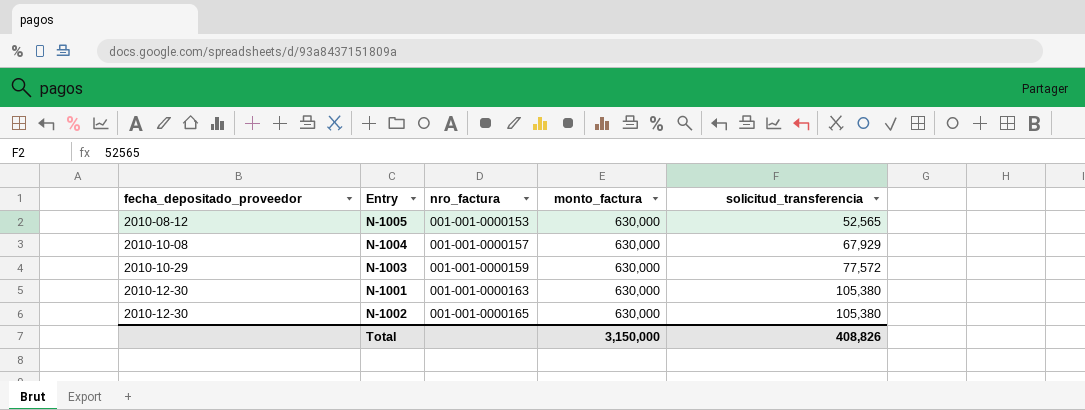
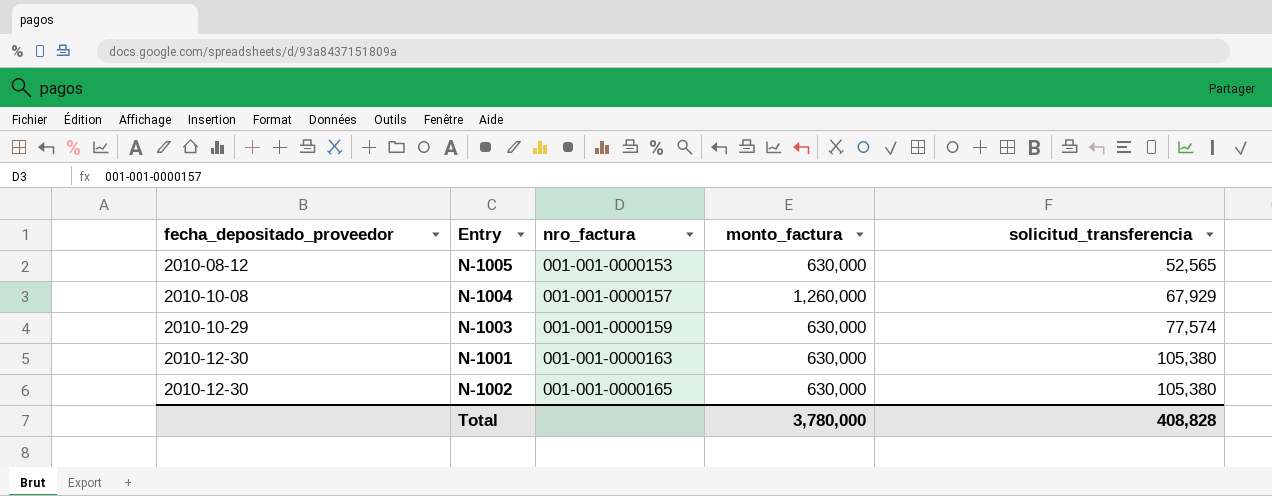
N-1004 | monto_factura: 630,000 -> 1,260,000
N-1003 | solicitud_transferencia: 77,572 -> 77,574
Total | monto_factura: 3,150,000 -> 3,780,000
Total | solicitud_transferencia: 408,826 -> 408,828

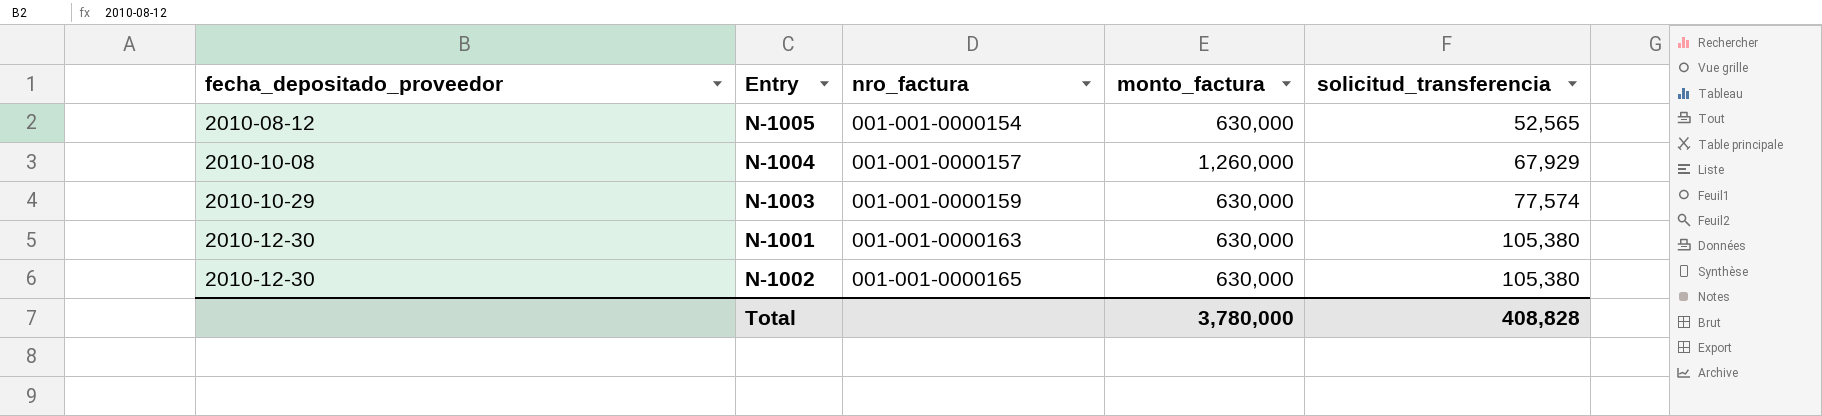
N-1005 | nro_factura: 001-001-0000153 -> 001-001-0000154

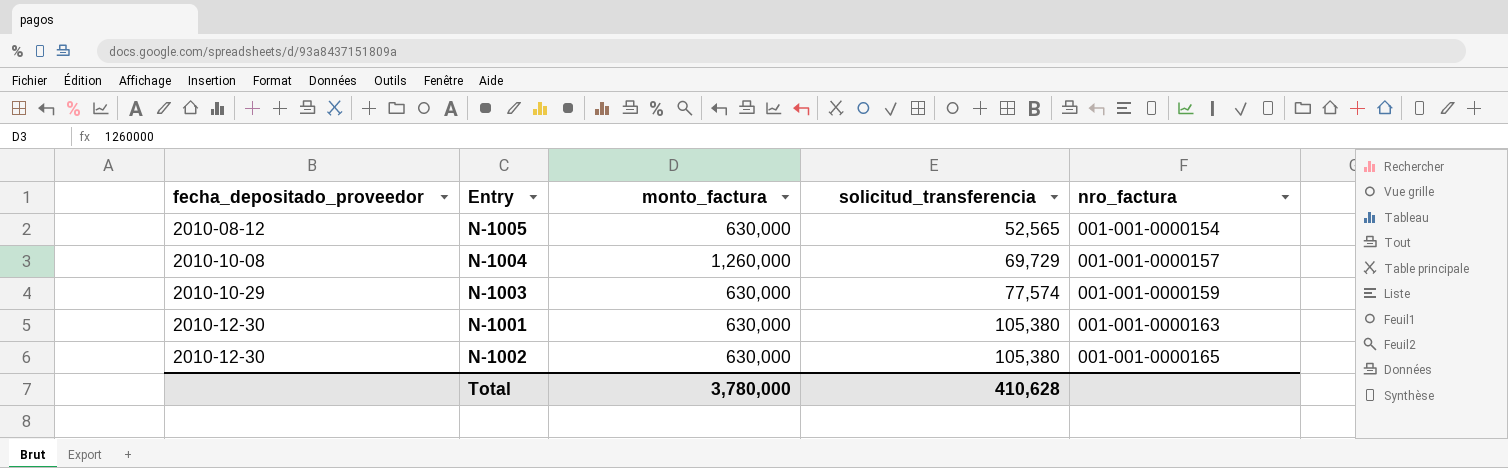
column nro_factura | position: 3 -> 5
N-1004 | solicitud_transferencia: 67,929 -> 69,729
Total | solicitud_transferencia: 408,828 -> 410,628

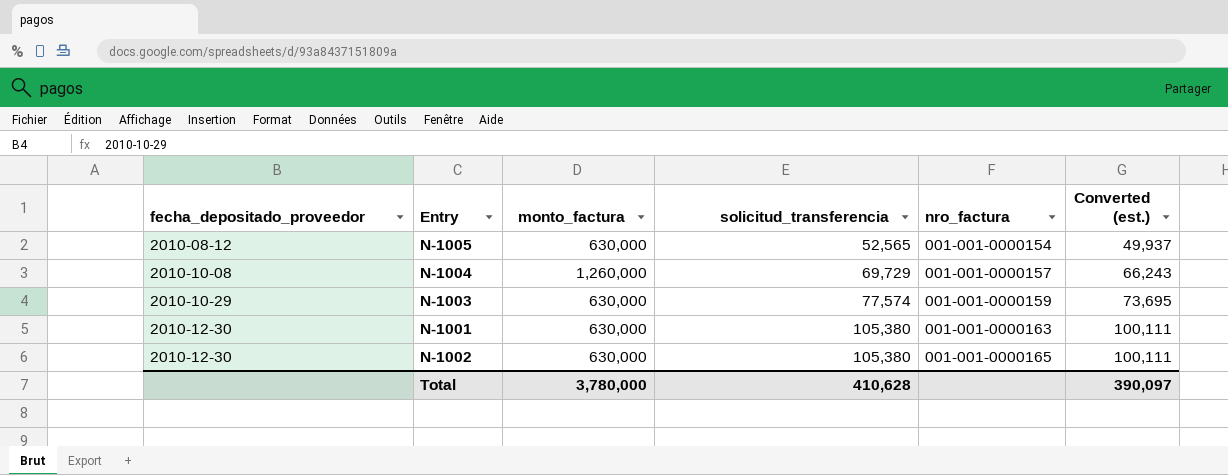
column Converted (est.) | formula: none -> [solicitud_transferencia] * 0.95

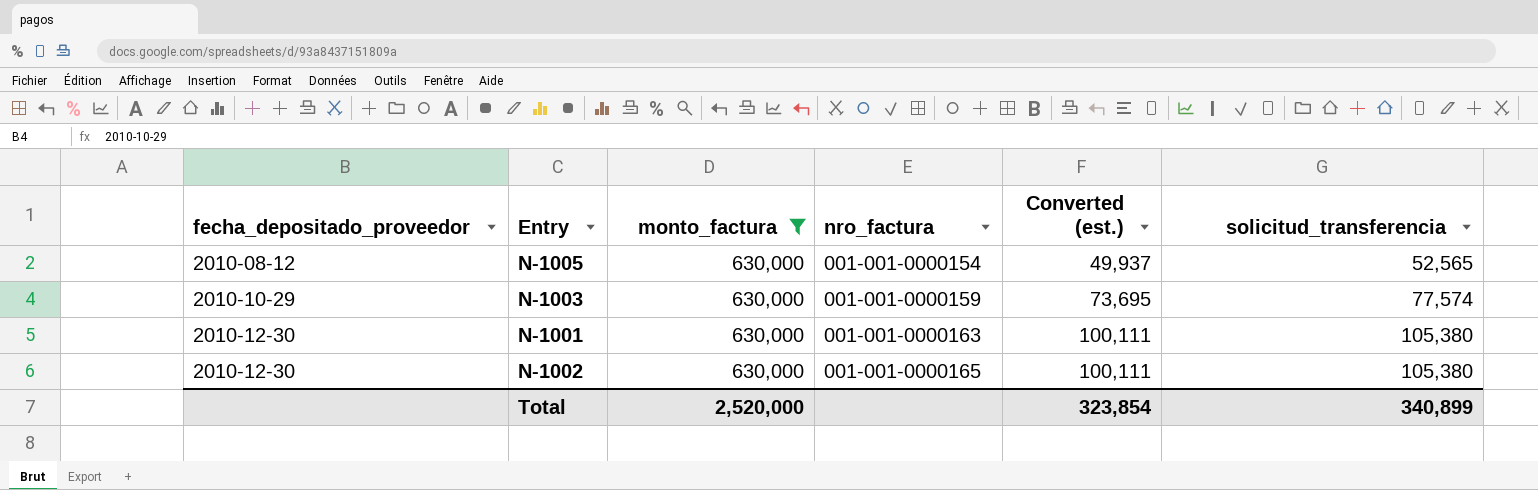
filter: none -> monto_factura = 630,000
column solicitud_transferencia | position: 4 -> 6
Total | monto_factura: 3,780,000 -> 2,520,000
Total | Converted (est.): 390,097 -> 323,854
Total | solicitud_transferencia: 410,628 -> 340,899

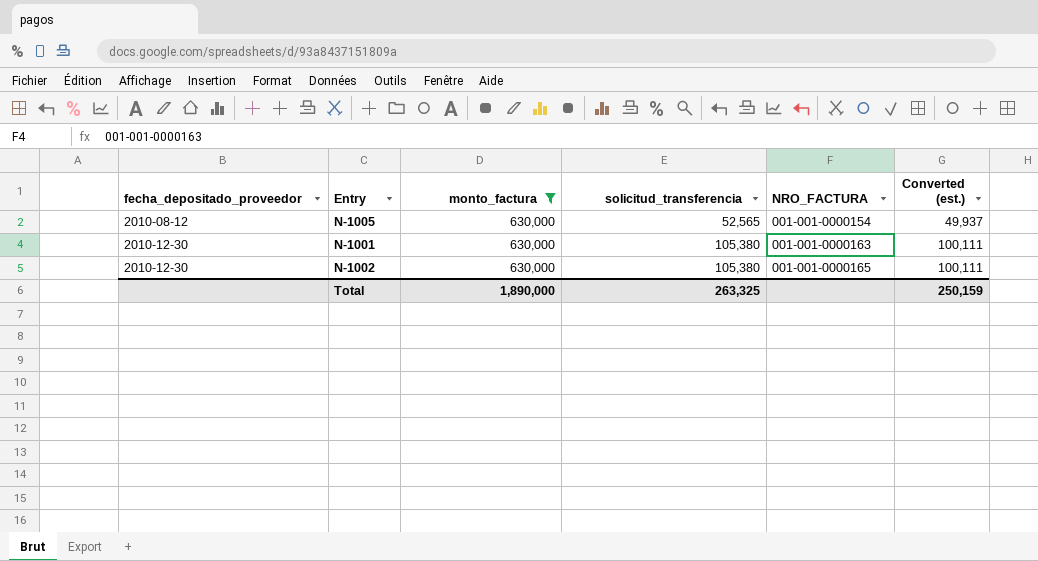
column solicitud_transferencia | position: 6 -> 4
column name: nro_factura -> NRO_FACTURA
row N-1003: 2010-10-29 | 630,000 | 001-001-0000159 | 73,695 | 77,574 -> none
Total | monto_factura: 2,520,000 -> 1,890,000
Total | solicitud_transferencia: 340,899 -> 263,325
Total | Converted (est.): 323,854 -> 250,159

